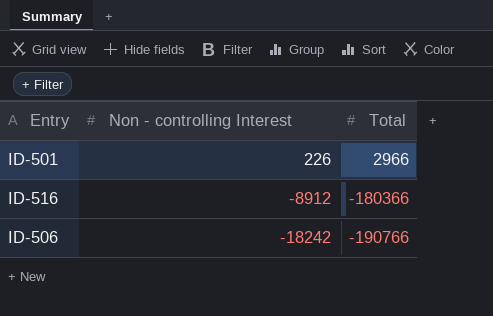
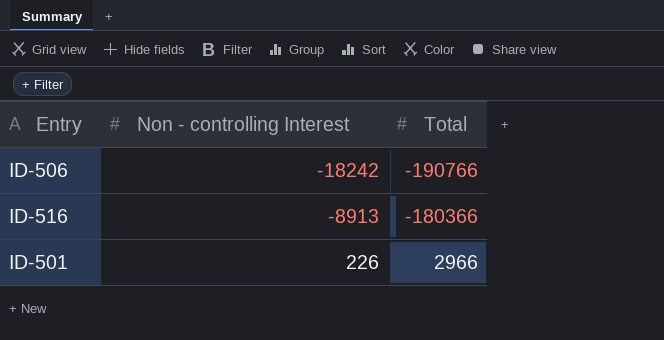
row order: Non - controlling Interest descending -> Non - controlling Interest ascending
ID-516 | Non - controlling Interest: -8912 -> -8913

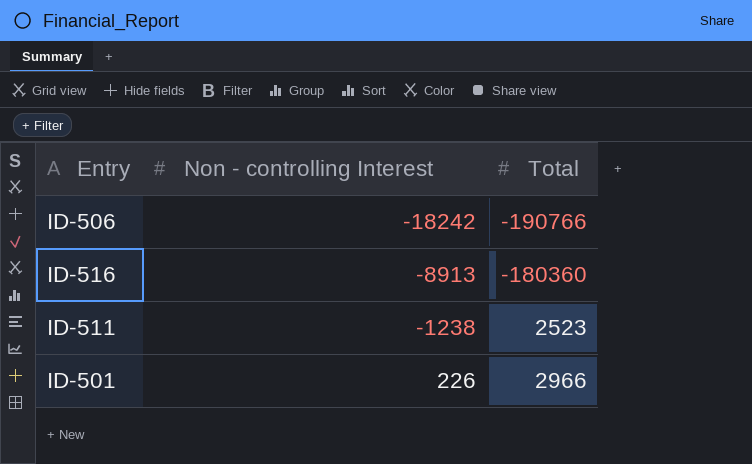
ID-516 | Total: -180366 -> -180360
row ID-511: none -> -1238 | 2523

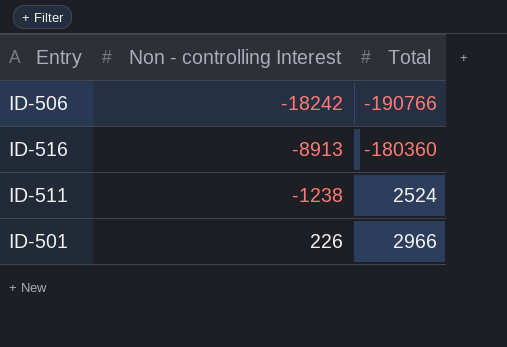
ID-511 | Total: 2523 -> 2524

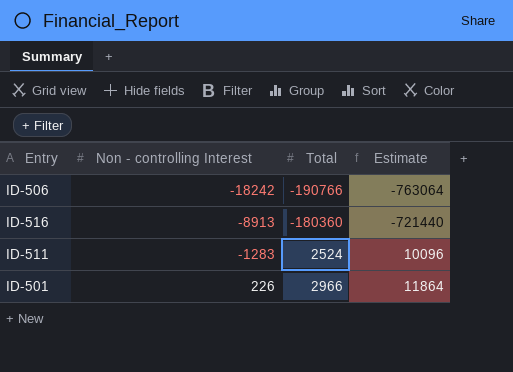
column Estimate | formula: none -> [Total] * 4
ID-511 | Non - controlling Interest: -1238 -> -1283

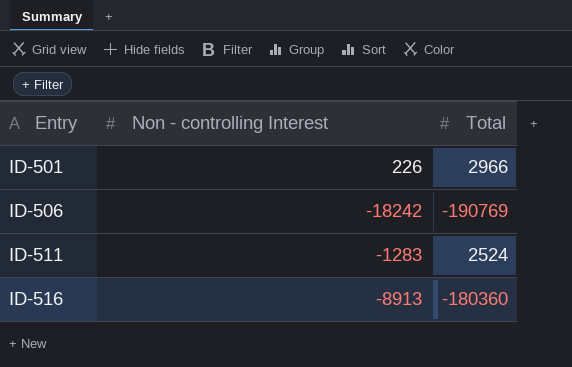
row order: Non - controlling Interest ascending -> Entry ascending
column Estimate | formula: [Total] * 4 -> none
ID-506 | Total: -190766 -> -190769

